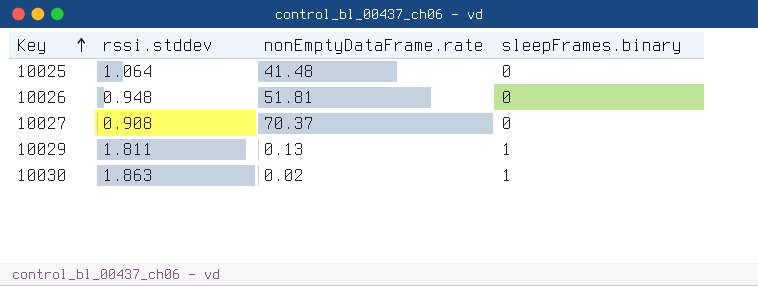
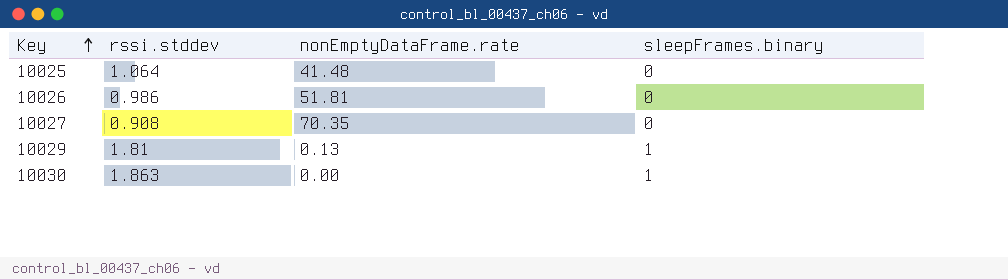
10026 | rssi.stddev: 0.948 -> 0.986
10027 | nonEmptyDataFrame.rate: 70.37 -> 70.35
10029 | rssi.stddev: 1.811 -> 1.81
10030 | nonEmptyDataFrame.rate: 0.02 -> 0.00

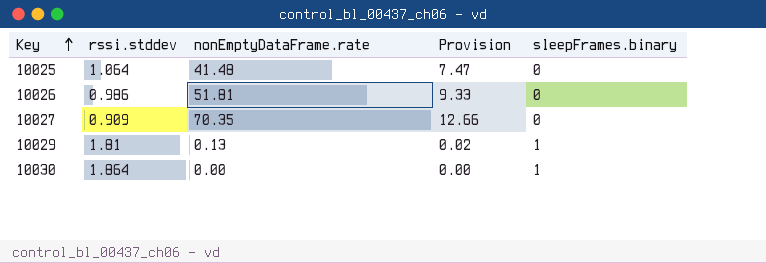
column Provision | formula: none -> [nonEmptyDataFrame.rate] * 0.18
10027 | rssi.stddev: 0.908 -> 0.909
10030 | rssi.stddev: 1.863 -> 1.864

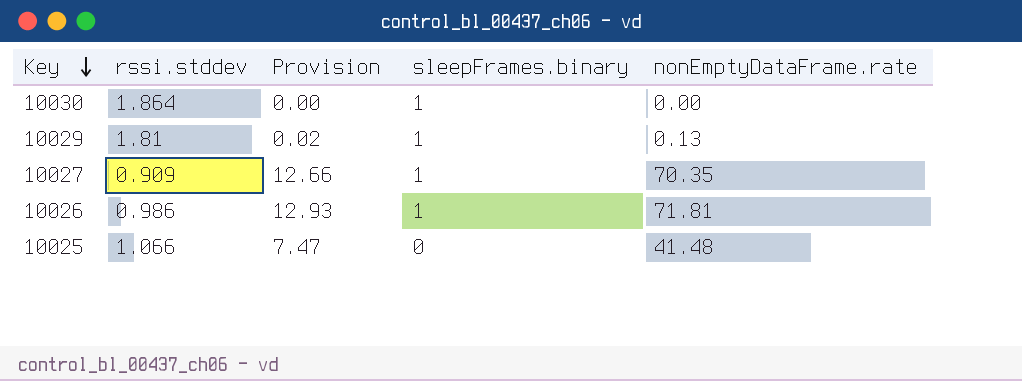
row order: Key ascending -> Key descending
column nonEmptyDataFrame.rate | position: 3 -> 5
10027 | sleepFrames.binary: 0 -> 1
10026 | Provision: 9.33 -> 12.93
10026 | sleepFrames.binary: 0 -> 1
10026 | nonEmptyDataFrame.rate: 51.81 -> 71.81
10025 | rssi.stddev: 1.064 -> 1.066

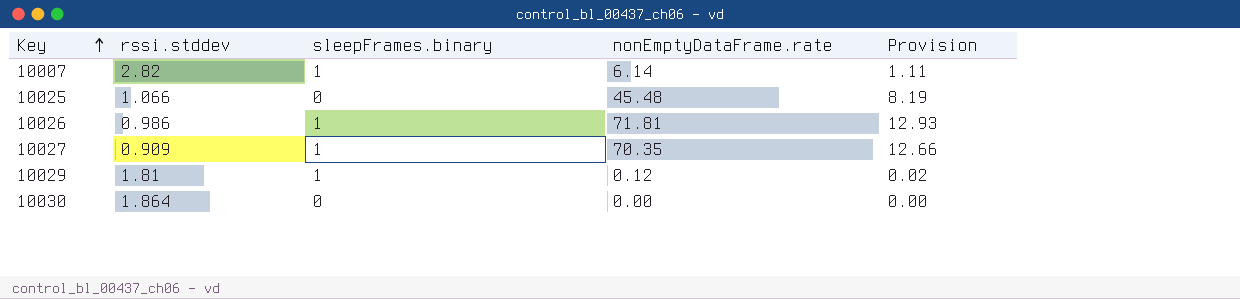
row order: Key descending -> Key ascending
column Provision | position: 3 -> 5
row 10007: none -> 2.82 | 1 | 6.14 | 1.11
10025 | nonEmptyDataFrame.rate: 41.48 -> 45.48
10025 | Provision: 7.47 -> 8.19
10029 | nonEmptyDataFrame.rate: 0.13 -> 0.12
10030 | sleepFrames.binary: 1 -> 0

